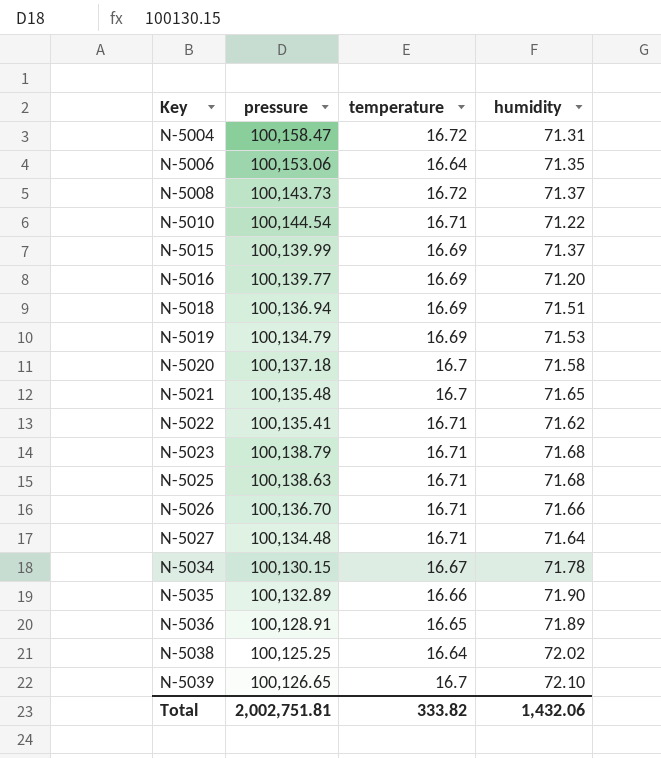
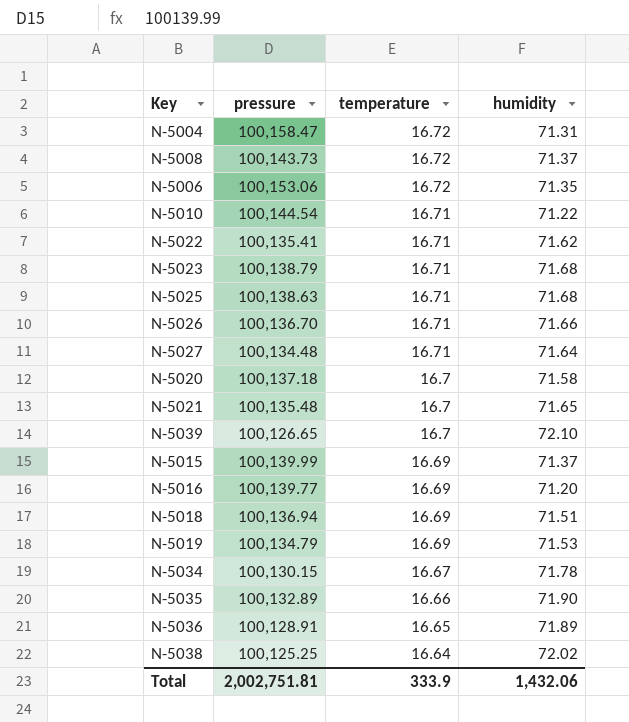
row order: Key ascending -> temperature descending
N-5006 | temperature: 16.64 -> 16.72
Total | temperature: 333.82 -> 333.9

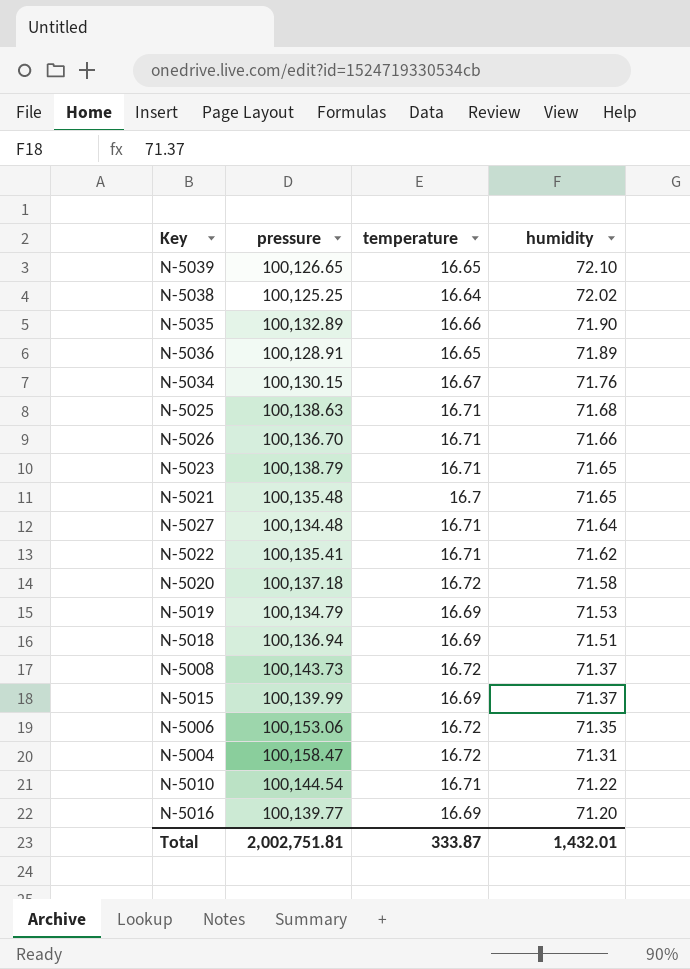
row order: temperature descending -> humidity descending
N-5039 | temperature: 16.7 -> 16.65
N-5034 | humidity: 71.78 -> 71.76
N-5023 | humidity: 71.68 -> 71.65
N-5020 | temperature: 16.7 -> 16.72
Total | temperature: 333.9 -> 333.87
Total | humidity: 1,432.06 -> 1,432.01

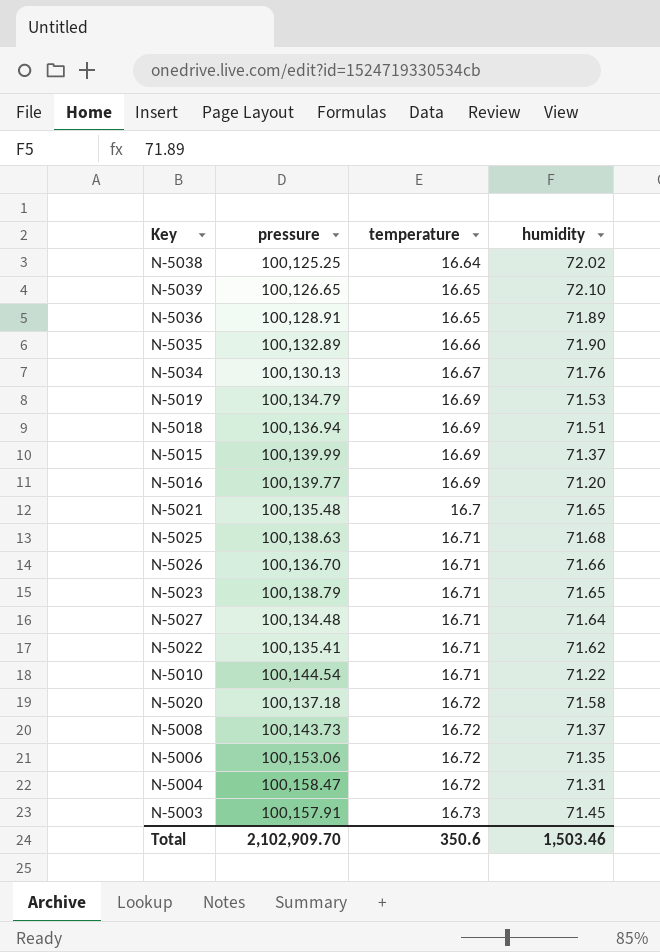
row order: humidity descending -> temperature ascending
N-5034 | pressure: 100,130.15 -> 100,130.13
row N-5003: none -> 100,157.91 | 16.73 | 71.45
Total | pressure: 2,002,751.81 -> 2,102,909.70
Total | temperature: 333.87 -> 350.6
Total | humidity: 1,432.01 -> 1,503.46

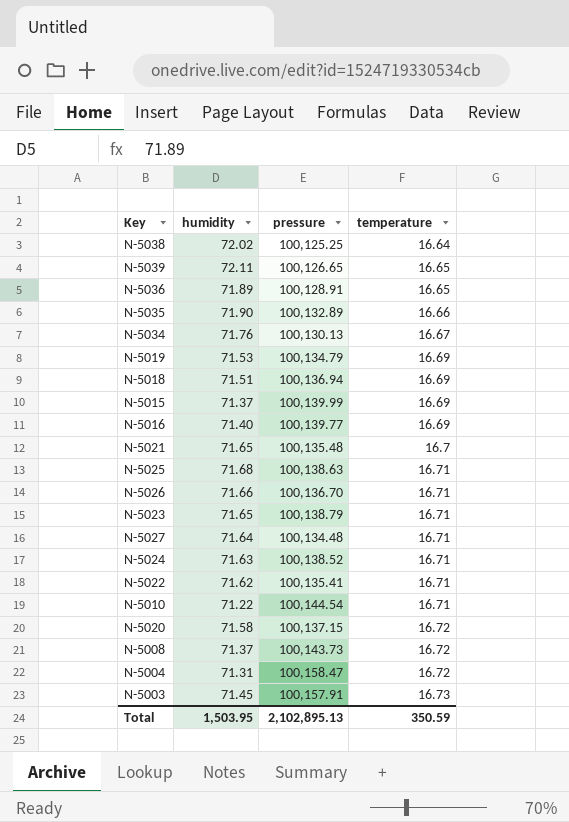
column humidity | position: 4 -> 2
row N-5006: 100,153.06 | 16.72 | 71.35 -> none
N-5039 | humidity: 72.10 -> 72.11
N-5016 | humidity: 71.20 -> 71.40
row N-5024: none -> 71.63 | 100,138.52 | 16.71
N-5020 | pressure: 100,137.18 -> 100,137.15
Total | humidity: 1,503.46 -> 1,503.95
Total | pressure: 2,102,909.70 -> 2,102,895.13
Total | temperature: 350.6 -> 350.59

